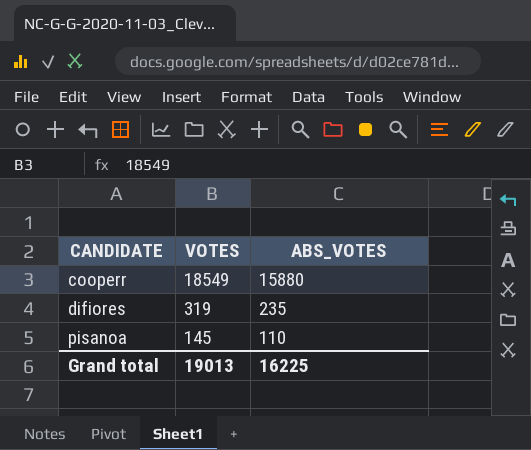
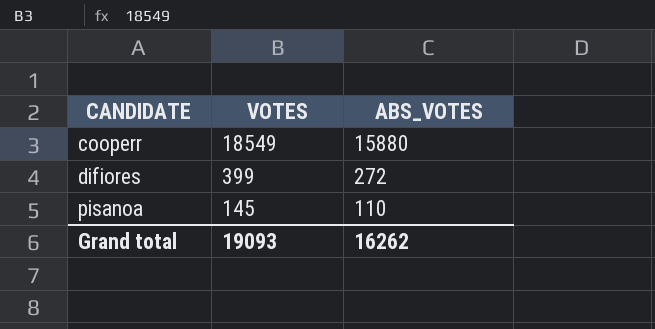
difiores | VOTES: 319 -> 399
difiores | ABS_VOTES: 235 -> 272
Grand total | VOTES: 19013 -> 19093
Grand total | ABS_VOTES: 16225 -> 16262

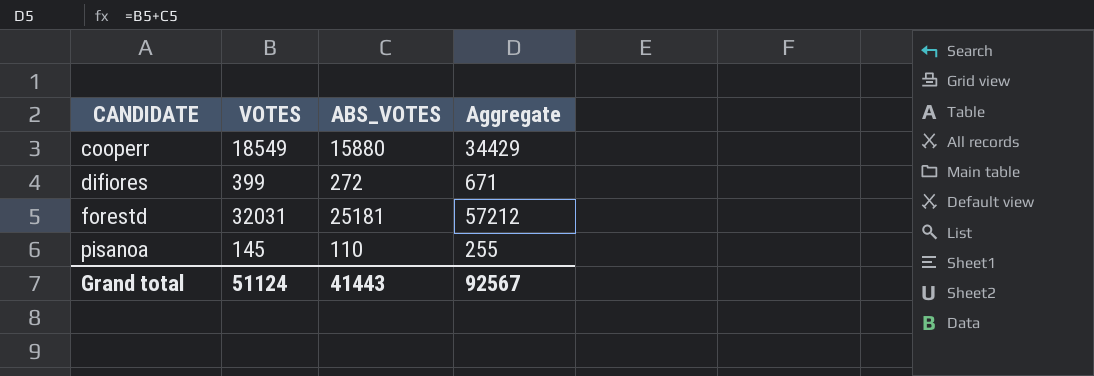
column Aggregate | formula: none -> [VOTES] + [ABS_VOTES]
row forestd: none -> 32031 | 25181 | 57212
Grand total | VOTES: 19093 -> 51124
Grand total | ABS_VOTES: 16262 -> 41443

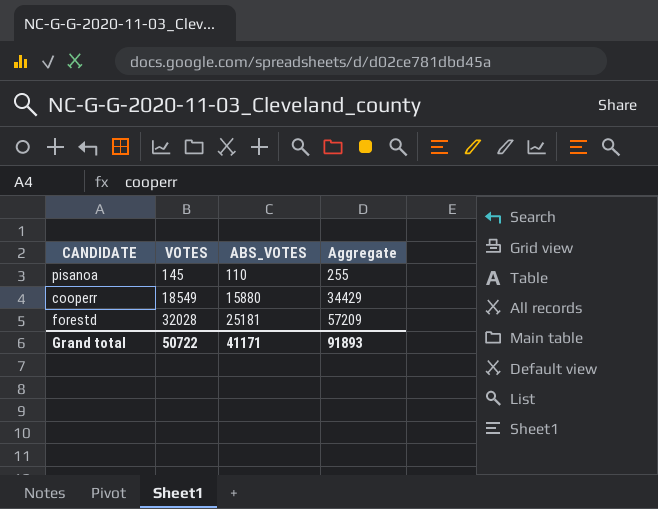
row order: CANDIDATE ascending -> VOTES ascending
row difiores: 399 | 272 | 671 -> none
forestd | VOTES: 32031 -> 32028
forestd | Aggregate: 57212 -> 57209
Grand total | VOTES: 51124 -> 50722
Grand total | ABS_VOTES: 41443 -> 41171
Grand total | Aggregate: 92567 -> 91893

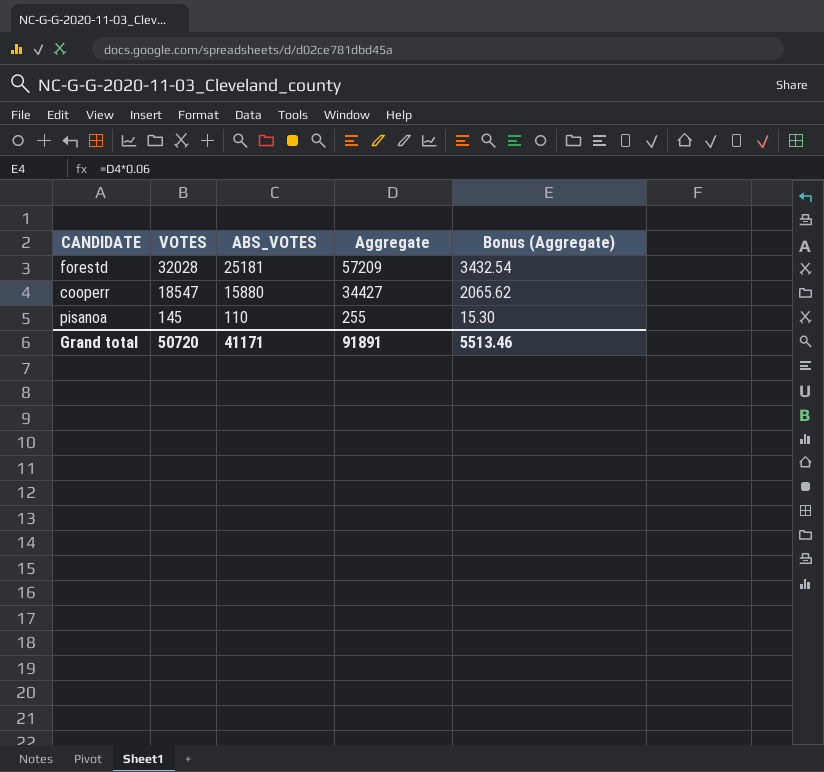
row order: VOTES ascending -> VOTES descending
column Bonus (Aggregate) | formula: none -> [Aggregate] * 0.06
cooperr | VOTES: 18549 -> 18547
cooperr | Aggregate: 34429 -> 34427
Grand total | VOTES: 50722 -> 50720
Grand total | Aggregate: 91893 -> 91891

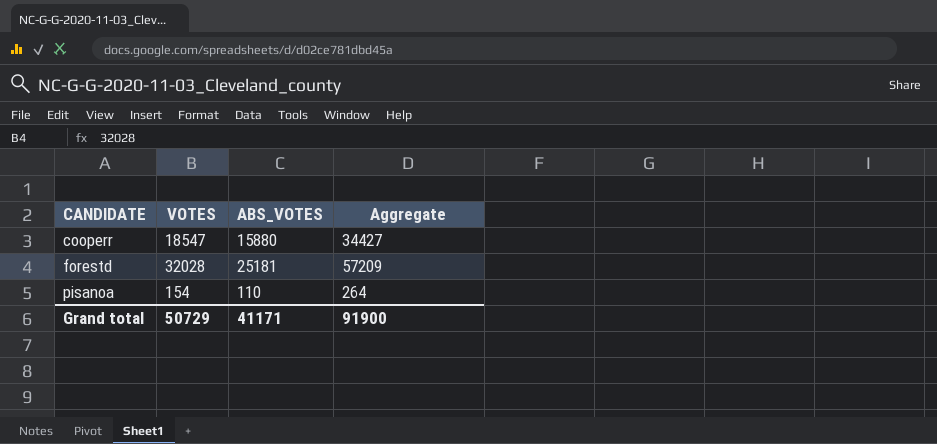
row order: VOTES descending -> CANDIDATE ascending
column Bonus (Aggregate) | formula: [Aggregate] * 0.06 -> none
pisanoa | VOTES: 145 -> 154
pisanoa | Aggregate: 255 -> 264
Grand total | VOTES: 50720 -> 50729
Grand total | Aggregate: 91891 -> 91900

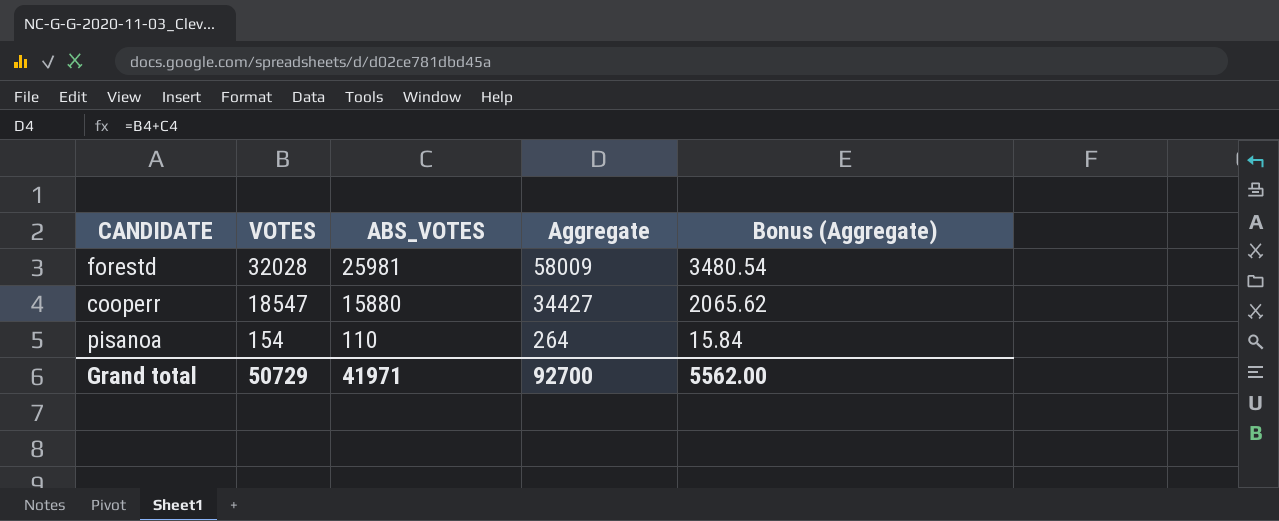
row order: CANDIDATE ascending -> VOTES descending
column Bonus (Aggregate) | formula: none -> [Aggregate] * 0.06
forestd | ABS_VOTES: 25181 -> 25981
forestd | Aggregate: 57209 -> 58009
Grand total | ABS_VOTES: 41171 -> 41971
Grand total | Aggregate: 91900 -> 92700

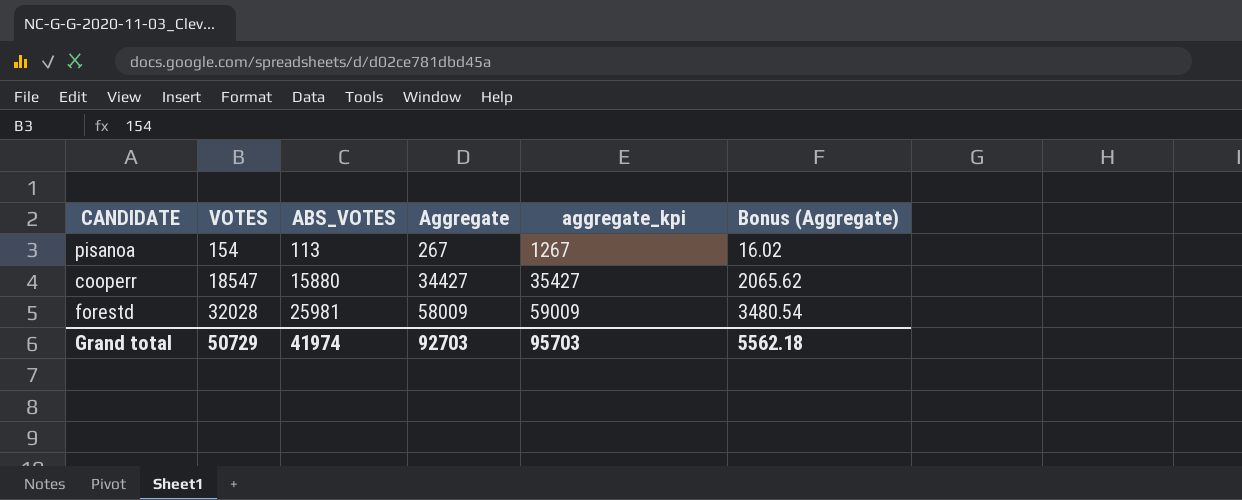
row order: VOTES descending -> VOTES ascending
column aggregate_kpi | formula: none -> [Aggregate] + 1000
pisanoa | ABS_VOTES: 110 -> 113
pisanoa | Aggregate: 264 -> 267
pisanoa | Bonus (Aggregate): 15.84 -> 16.02
Grand total | ABS_VOTES: 41971 -> 41974
Grand total | Aggregate: 92700 -> 92703
Grand total | Bonus (Aggregate): 5562.00 -> 5562.18

